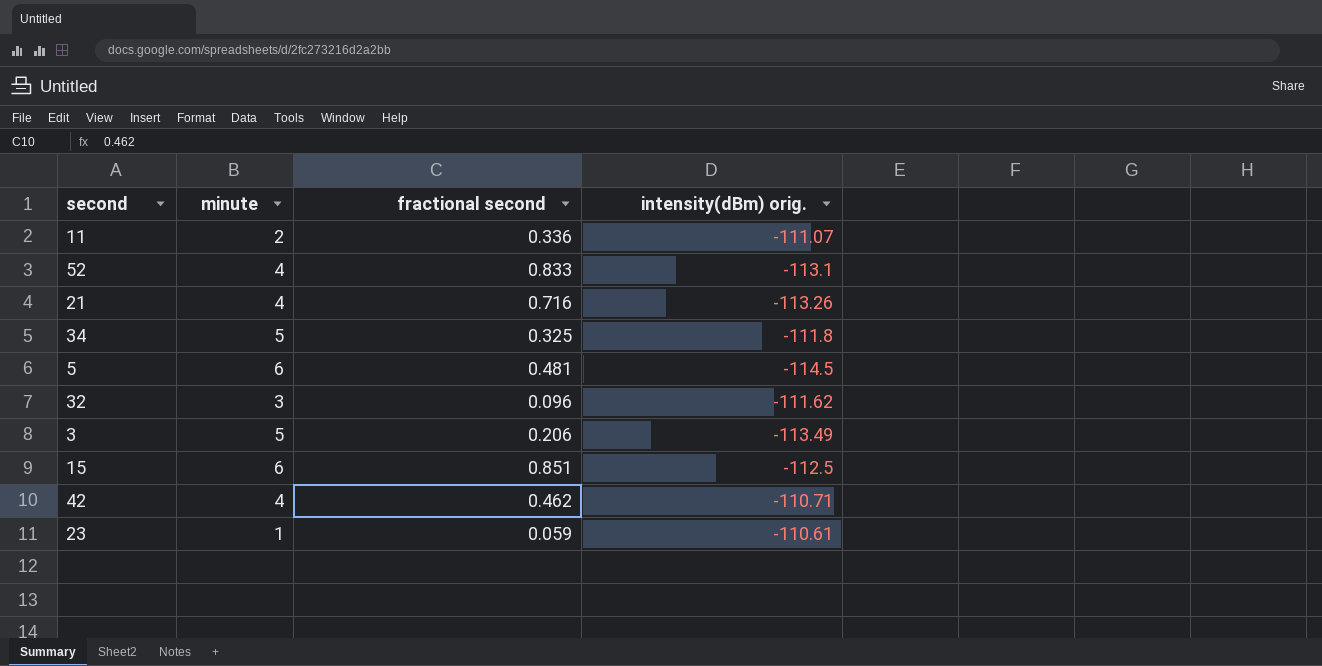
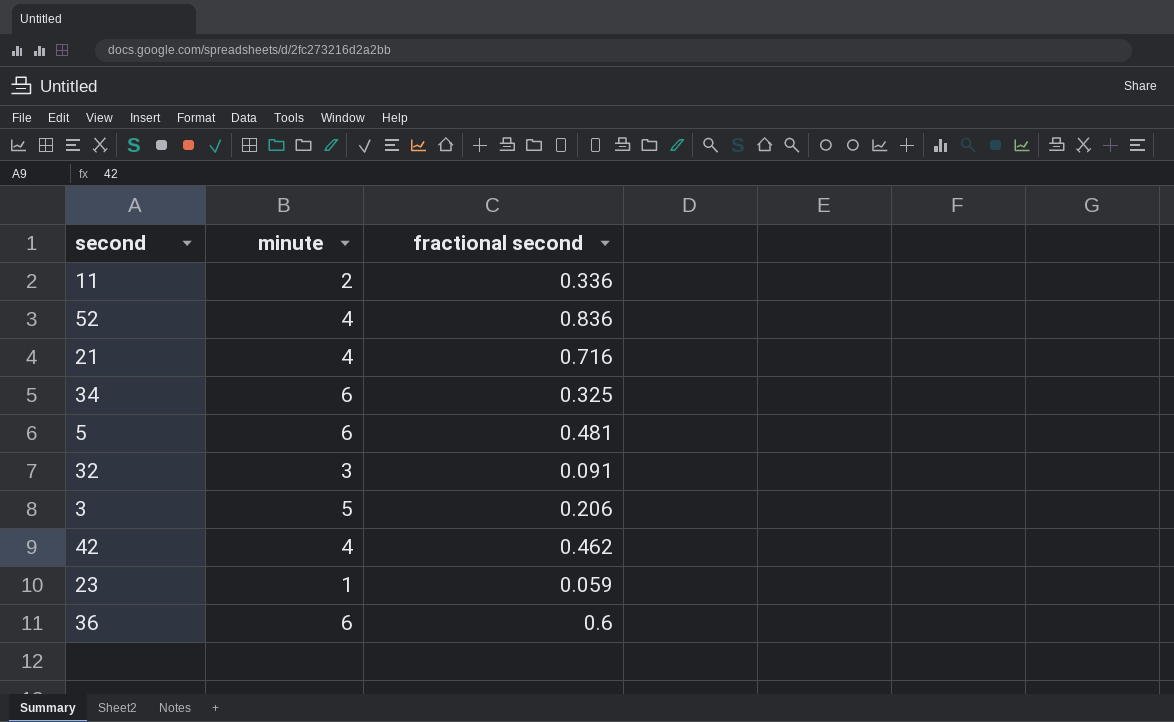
column intensity(dBm) orig. | position: 4 -> none
row 15: 6 | 0.851 | -112.5 -> none
52 | fractional second: 0.833 -> 0.836
34 | minute: 5 -> 6
32 | fractional second: 0.096 -> 0.091
row 36: none -> 6 | 0.6

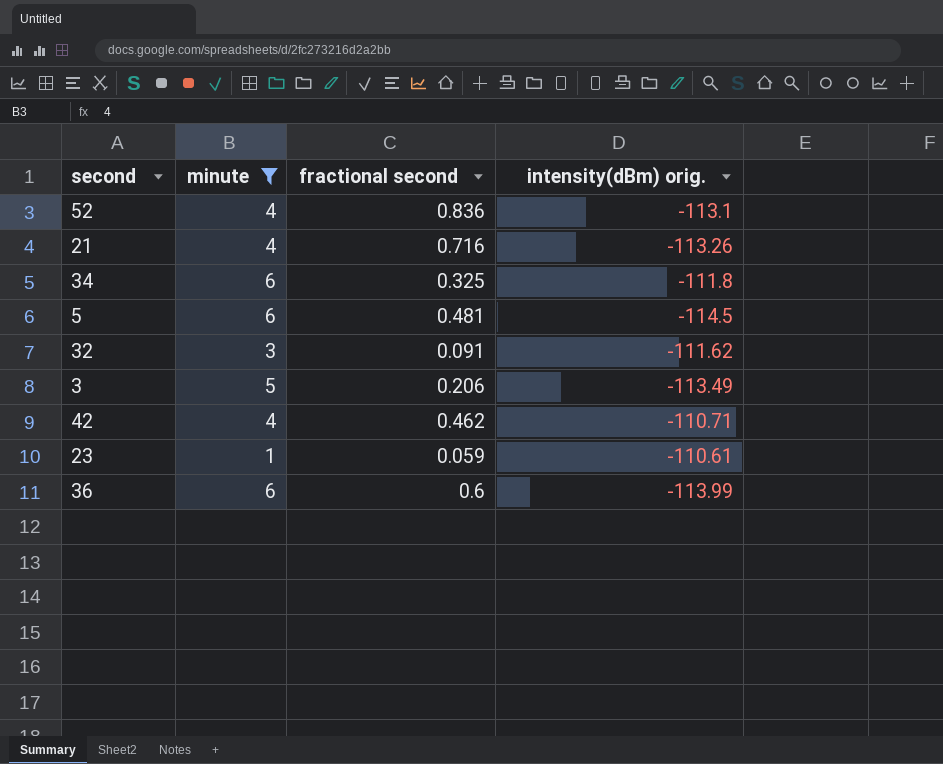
filter: none -> minute != 2
column intensity(dBm) orig. | position: none -> 4

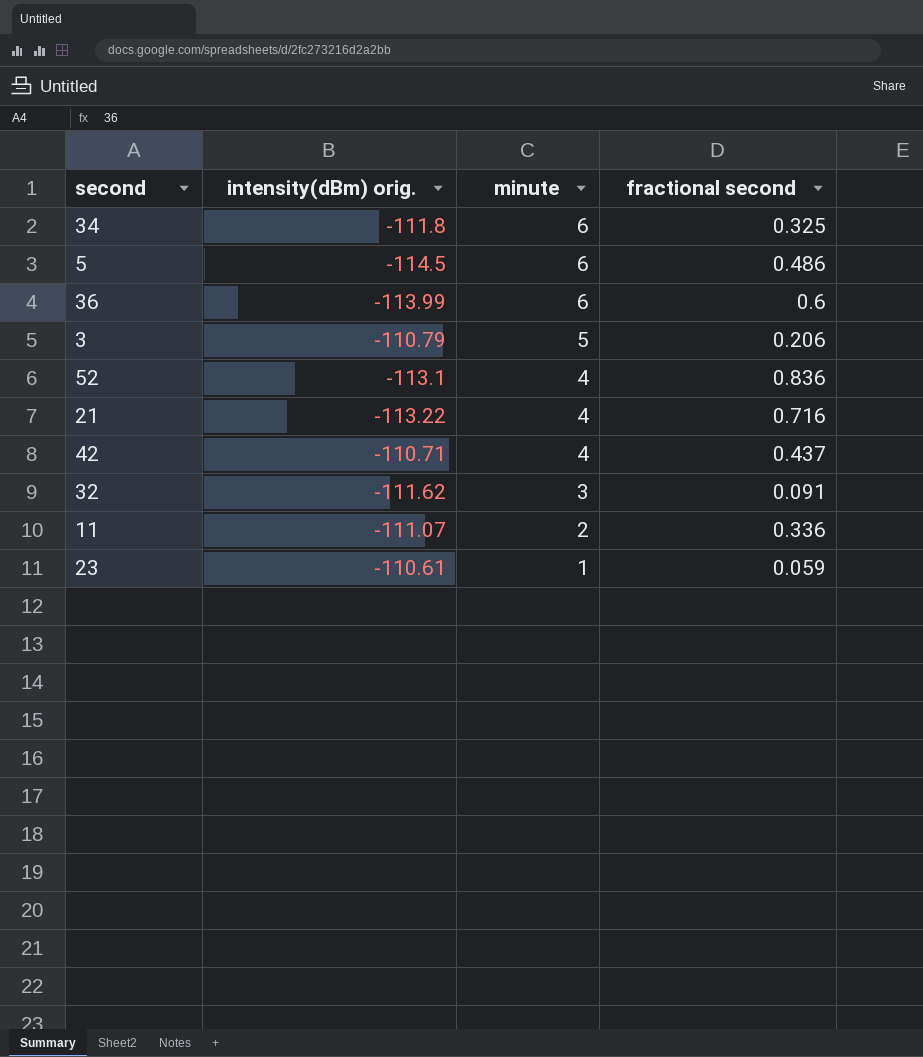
filter: minute != 2 -> none
row order: none -> minute descending
column intensity(dBm) orig. | position: 4 -> 2
5 | fractional second: 0.481 -> 0.486
3 | intensity(dBm) orig.: -113.49 -> -110.79
21 | intensity(dBm) orig.: -113.26 -> -113.22
42 | fractional second: 0.462 -> 0.437

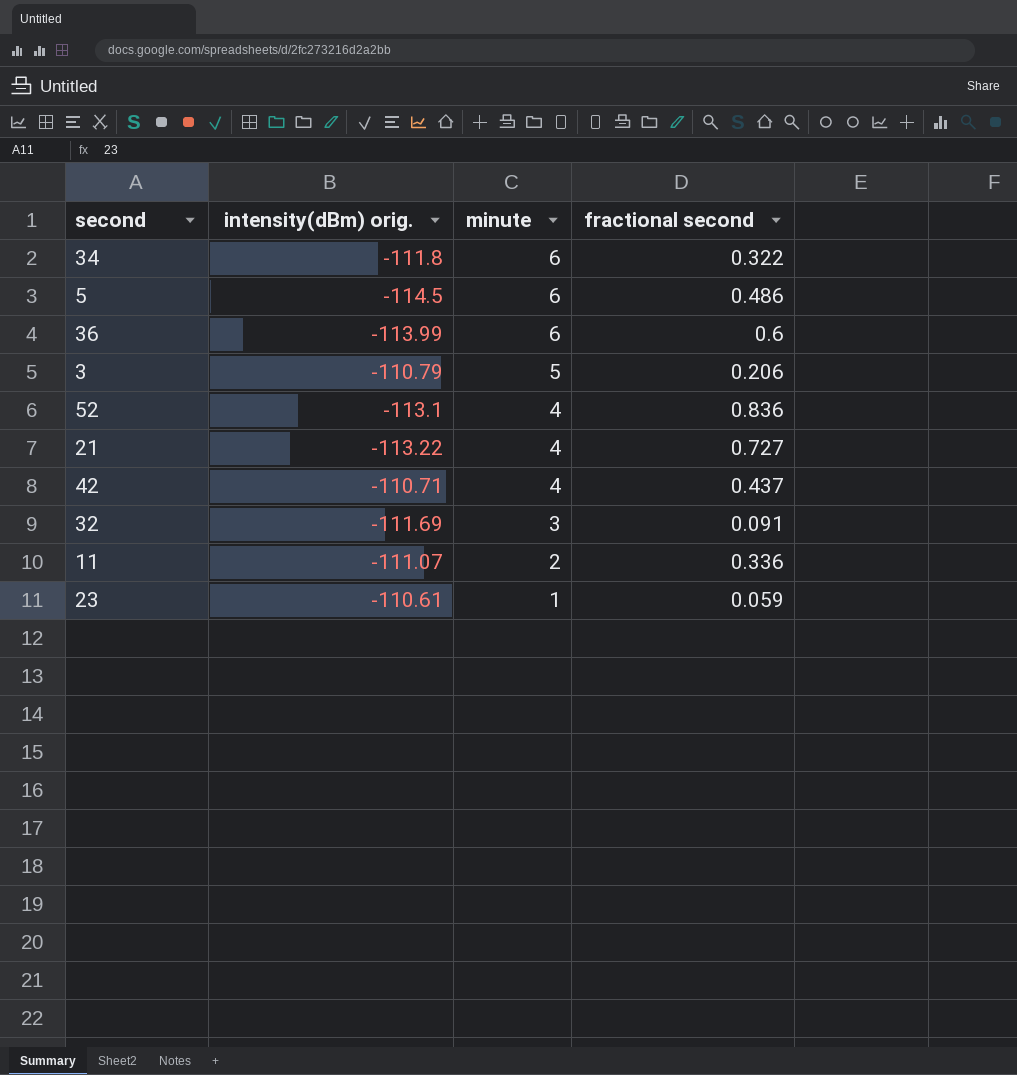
34 | fractional second: 0.325 -> 0.322
21 | fractional second: 0.716 -> 0.727
32 | intensity(dBm) orig.: -111.62 -> -111.69

